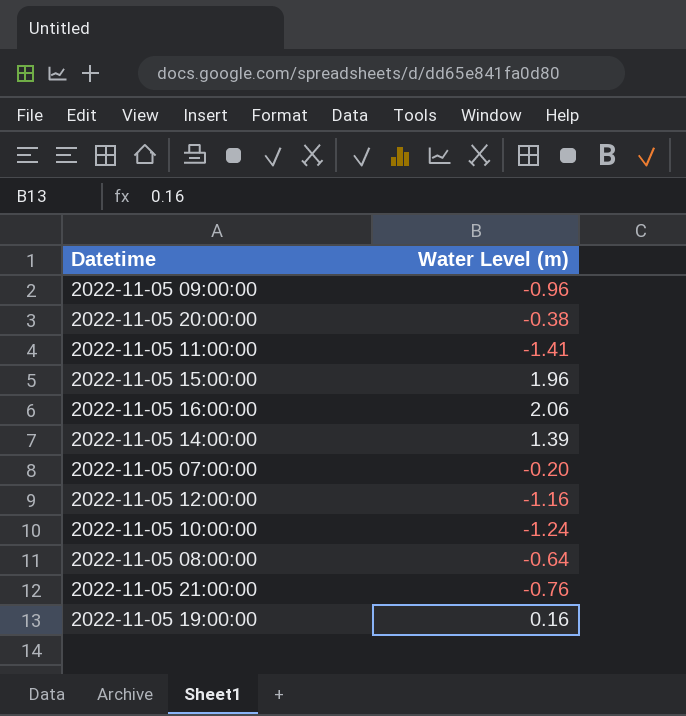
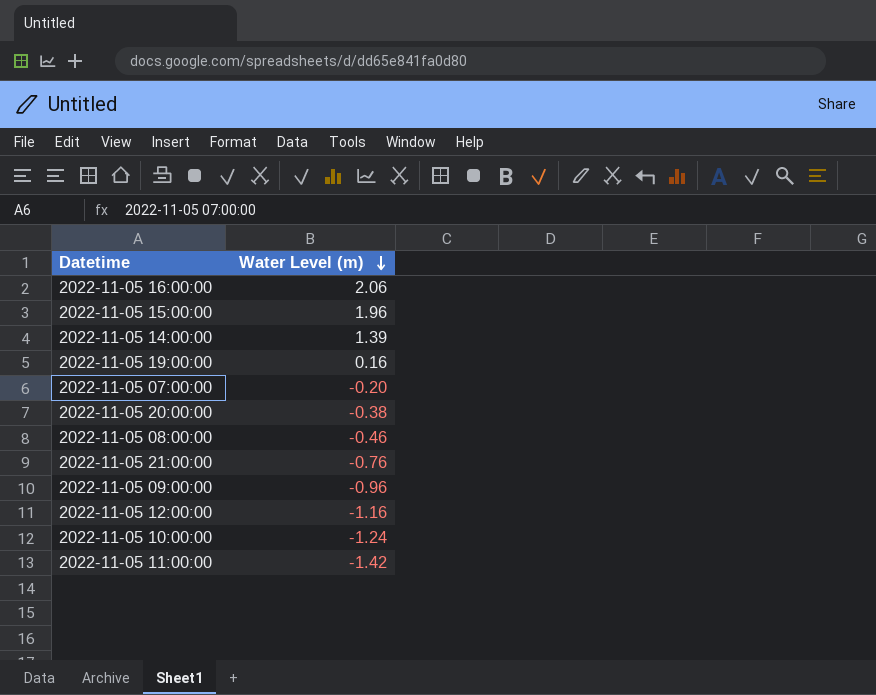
row order: none -> Water Level (m) descending
2022-11-05 08:00:00 | Water Level (m): -0.64 -> -0.46
2022-11-05 11:00:00 | Water Level (m): -1.41 -> -1.42

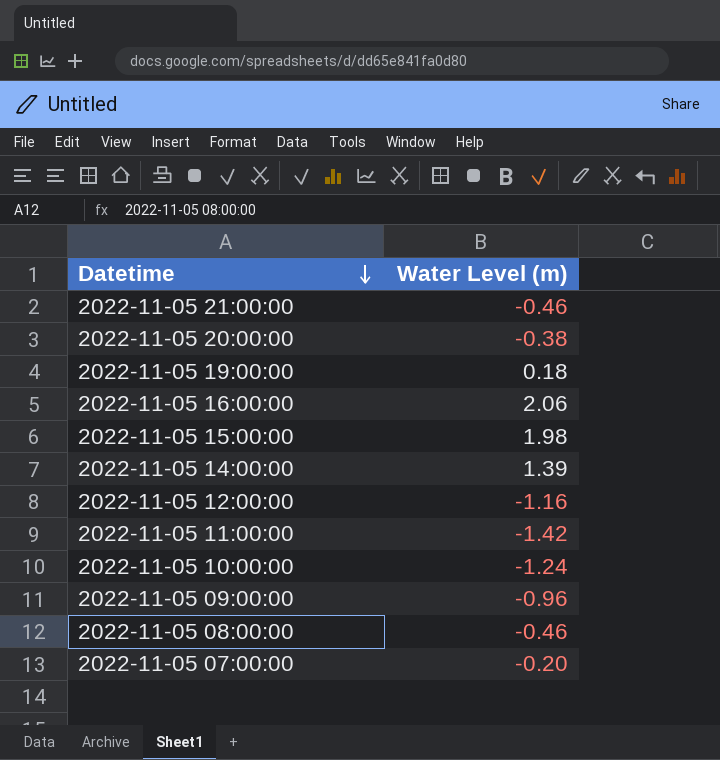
row order: Water Level (m) descending -> Datetime descending
2022-11-05 21:00:00 | Water Level (m): -0.76 -> -0.46
2022-11-05 19:00:00 | Water Level (m): 0.16 -> 0.18
2022-11-05 15:00:00 | Water Level (m): 1.96 -> 1.98

